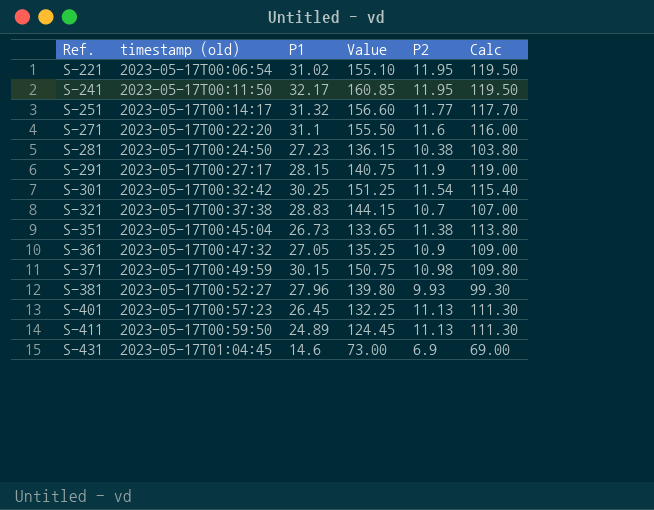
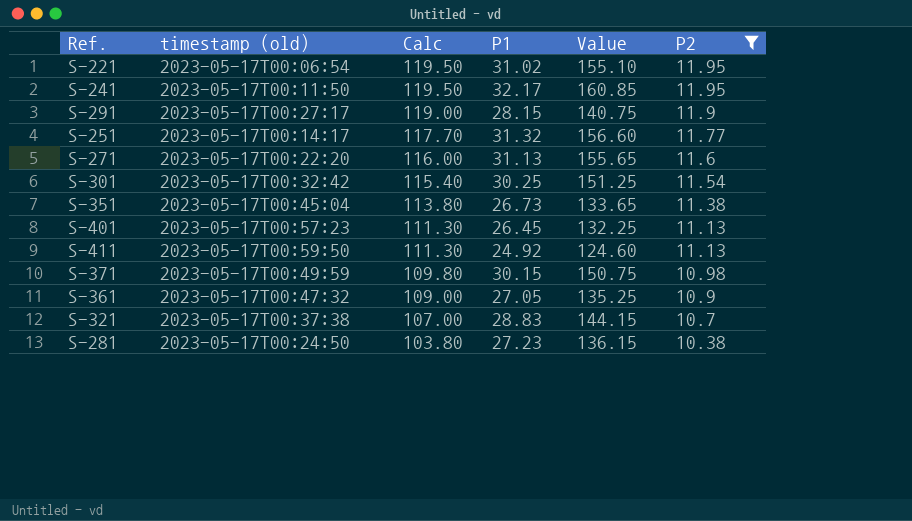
filter: none -> P2 >= 10.38
row order: Ref. ascending -> Calc descending
column Calc | position: 6 -> 3
S-271 | P1: 31.1 -> 31.13
S-271 | Value: 155.50 -> 155.65
S-411 | P1: 24.89 -> 24.92
S-411 | Value: 124.45 -> 124.60

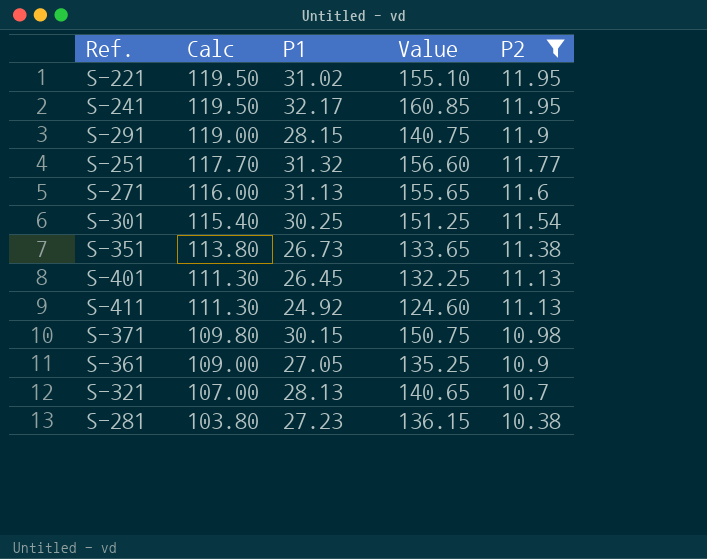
column timestamp (old) | position: 2 -> none
S-321 | P1: 28.83 -> 28.13
S-321 | Value: 144.15 -> 140.65

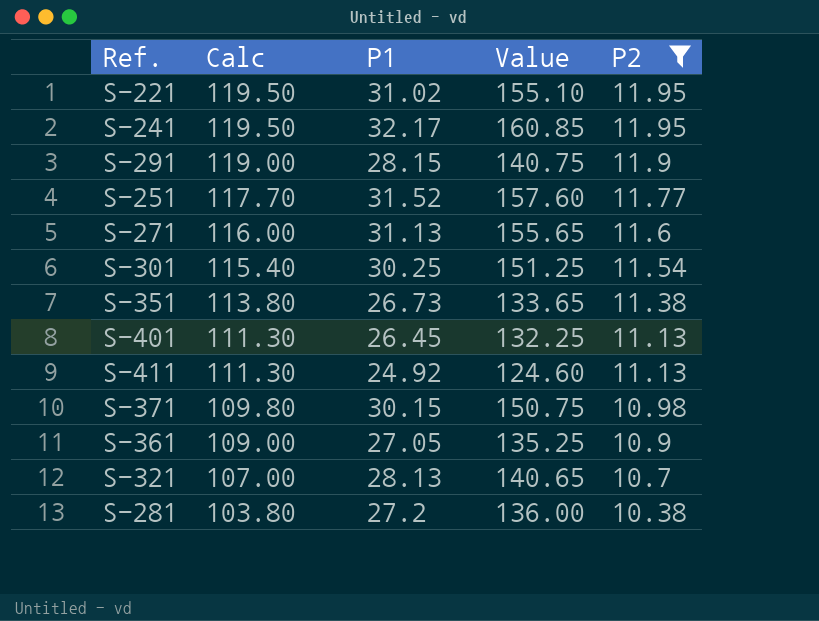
S-251 | P1: 31.32 -> 31.52
S-251 | Value: 156.60 -> 157.60
S-281 | P1: 27.23 -> 27.2
S-281 | Value: 136.15 -> 136.00

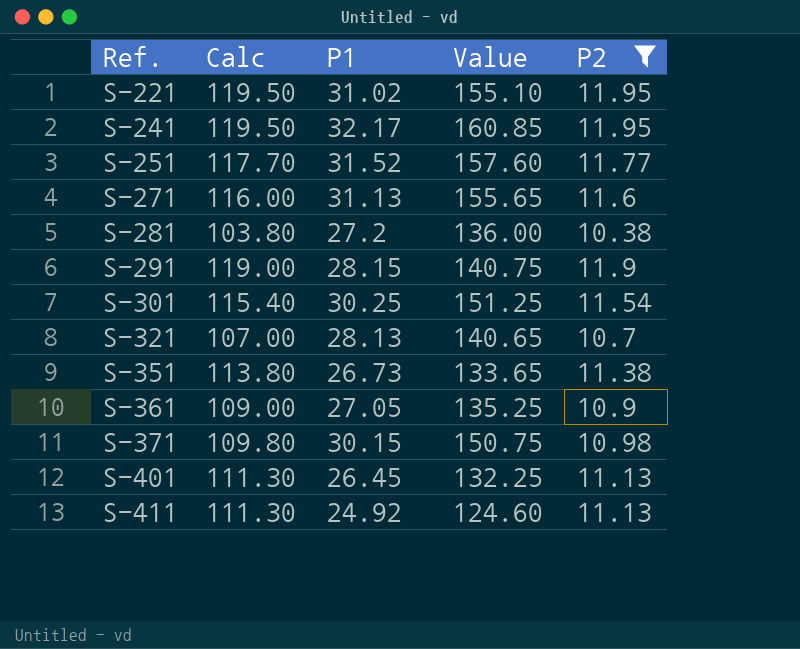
row order: Calc descending -> Ref. ascending

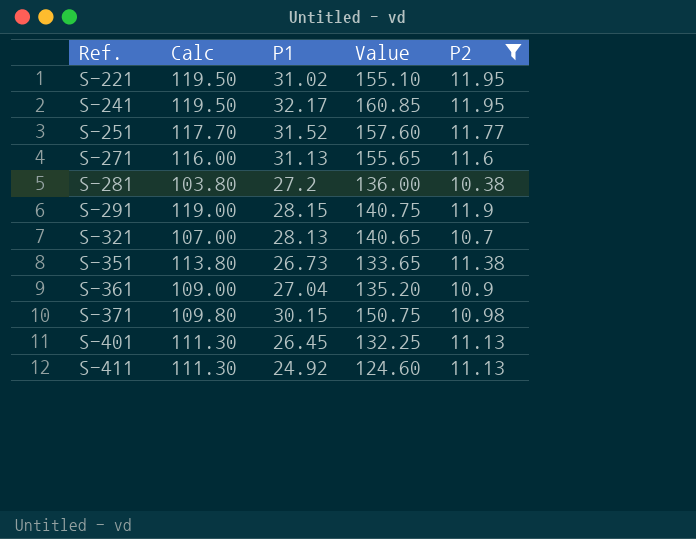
row S-301: 115.40 | 30.25 | 151.25 | 11.54 -> none
S-361 | P1: 27.05 -> 27.04
S-361 | Value: 135.25 -> 135.20

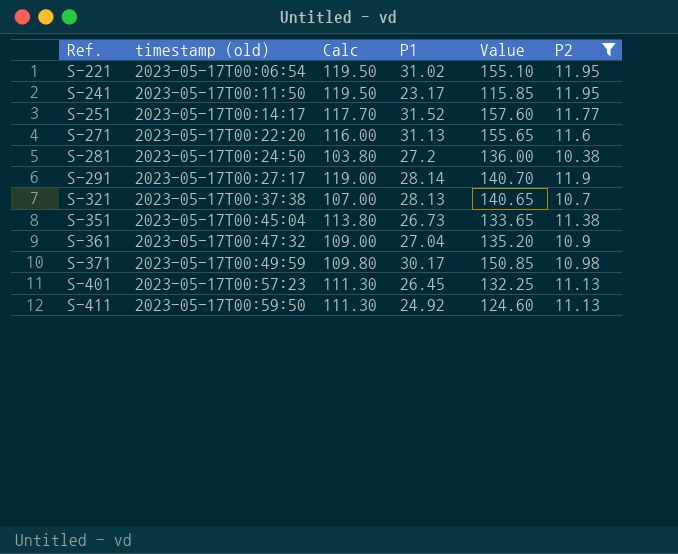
column timestamp (old) | position: none -> 2
S-241 | P1: 32.17 -> 23.17
S-241 | Value: 160.85 -> 115.85
S-291 | P1: 28.15 -> 28.14
S-291 | Value: 140.75 -> 140.70
S-371 | P1: 30.15 -> 30.17
S-371 | Value: 150.75 -> 150.85

